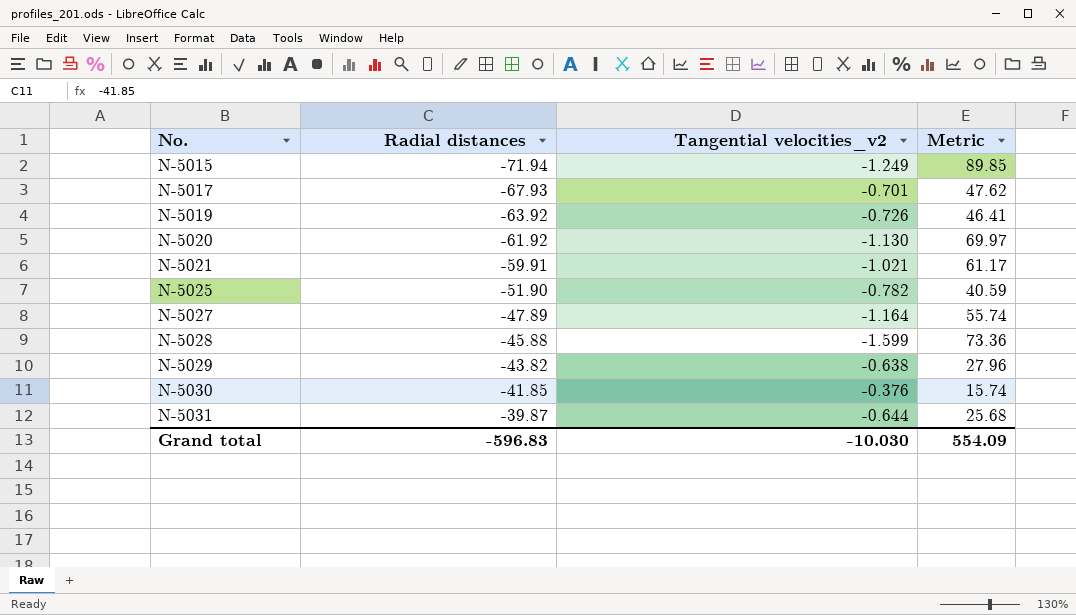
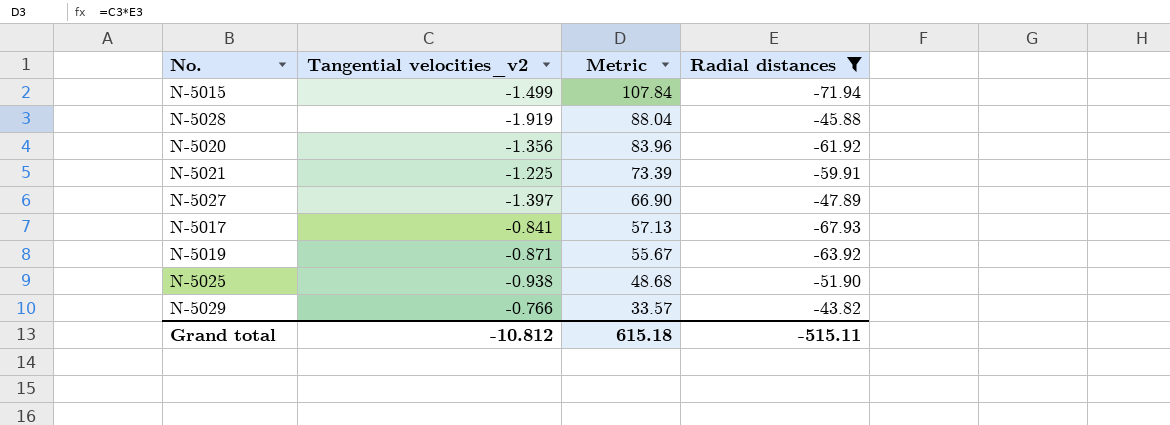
filter: none -> Radial distances <= -43.82
row order: No. ascending -> Metric descending
column Radial distances | position: 2 -> 4
N-5015 | Tangential velocities_v2: -1.249 -> -1.499
N-5015 | Metric: 89.85 -> 107.84
N-5028 | Tangential velocities_v2: -1.599 -> -1.919
N-5028 | Metric: 73.36 -> 88.04
N-5020 | Tangential velocities_v2: -1.130 -> -1.356
N-5020 | Metric: 69.97 -> 83.96
N-5021 | Tangential velocities_v2: -1.021 -> -1.225
N-5021 | Metric: 61.17 -> 73.39
N-5027 | Tangential velocities_v2: -1.164 -> -1.397
N-5027 | Metric: 55.74 -> 66.90
N-5017 | Tangential velocities_v2: -0.701 -> -0.841
N-5017 | Metric: 47.62 -> 57.13
N-5019 | Tangential velocities_v2: -0.726 -> -0.871
N-5019 | Metric: 46.41 -> 55.67
N-5025 | Tangential velocities_v2: -0.782 -> -0.938
N-5025 | Metric: 40.59 -> 48.68
N-5029 | Tangential velocities_v2: -0.638 -> -0.766
N-5029 | Metric: 27.96 -> 33.57
Grand total | Tangential velocities_v2: -10.030 -> -10.812
Grand total | Metric: 554.09 -> 615.18
Grand total | Radial distances: -596.83 -> -515.11

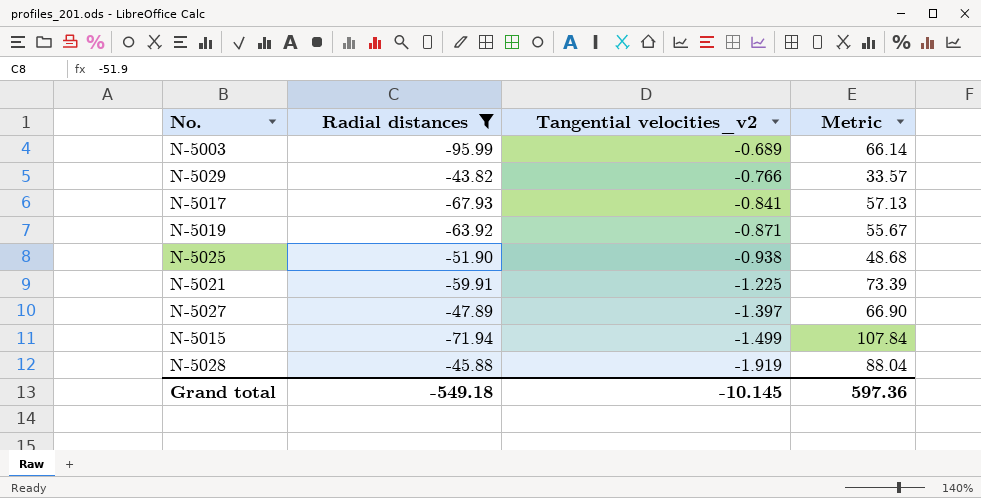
row order: Metric descending -> Tangential velocities_v2 descending
column Radial distances | position: 4 -> 2
row N-5020: -1.356 | 83.96 | -61.92 -> none
row N-5003: none -> -95.99 | -0.689 | 66.14
Grand total | Radial distances: -515.11 -> -549.18
Grand total | Tangential velocities_v2: -10.812 -> -10.145
Grand total | Metric: 615.18 -> 597.36

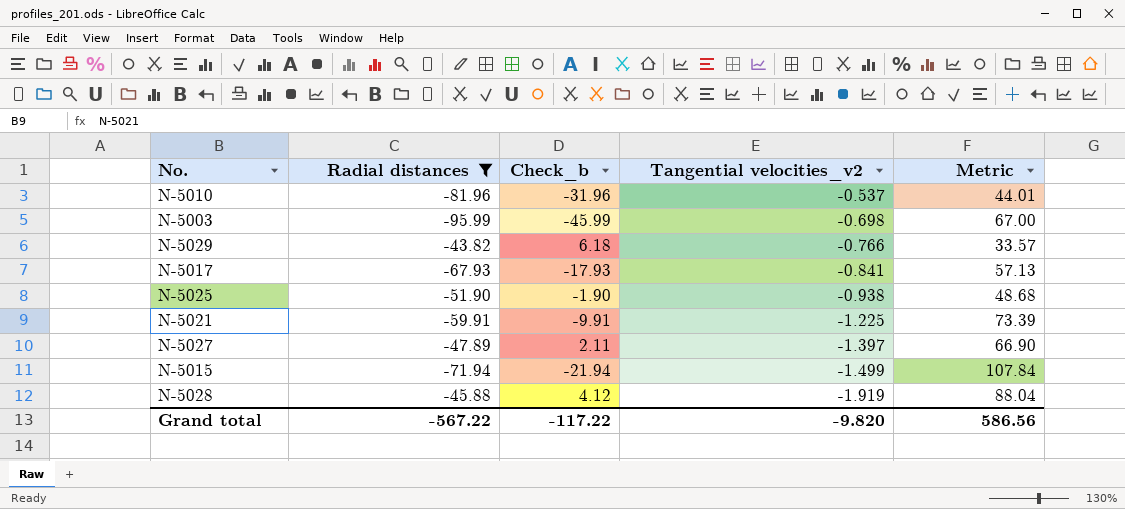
column Check_b | formula: none -> [Radial distances] + 50
row N-5019: -63.92 | -0.871 | 55.67 -> none
row N-5010: none -> -81.96 | -31.96 | -0.537 | 44.01
N-5003 | Tangential velocities_v2: -0.689 -> -0.698
N-5003 | Metric: 66.14 -> 67.00
Grand total | Radial distances: -549.18 -> -567.22
Grand total | Tangential velocities_v2: -10.145 -> -9.820
Grand total | Metric: 597.36 -> 586.56

